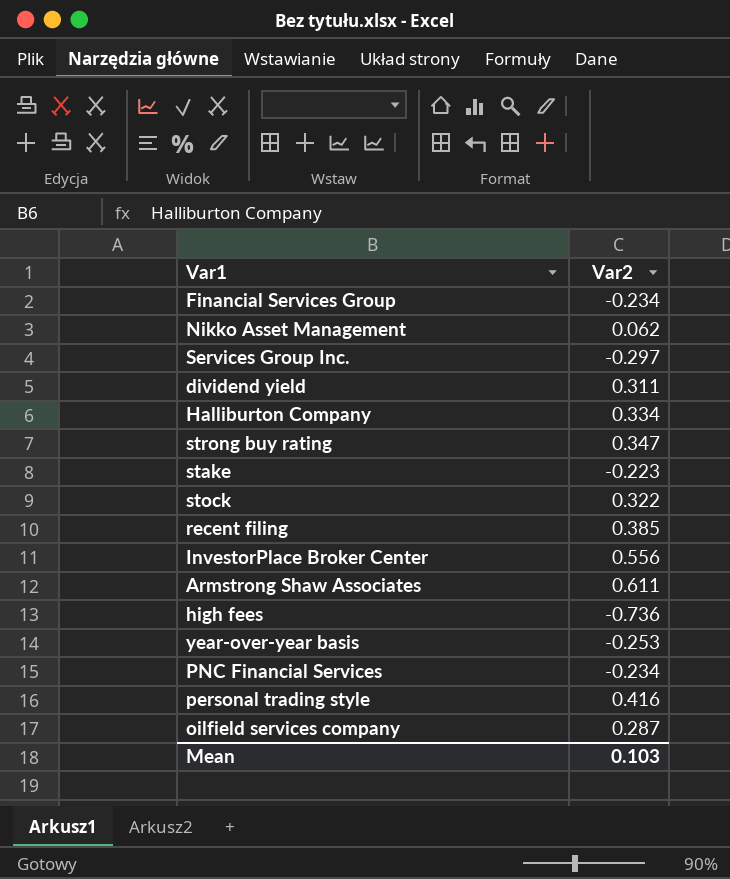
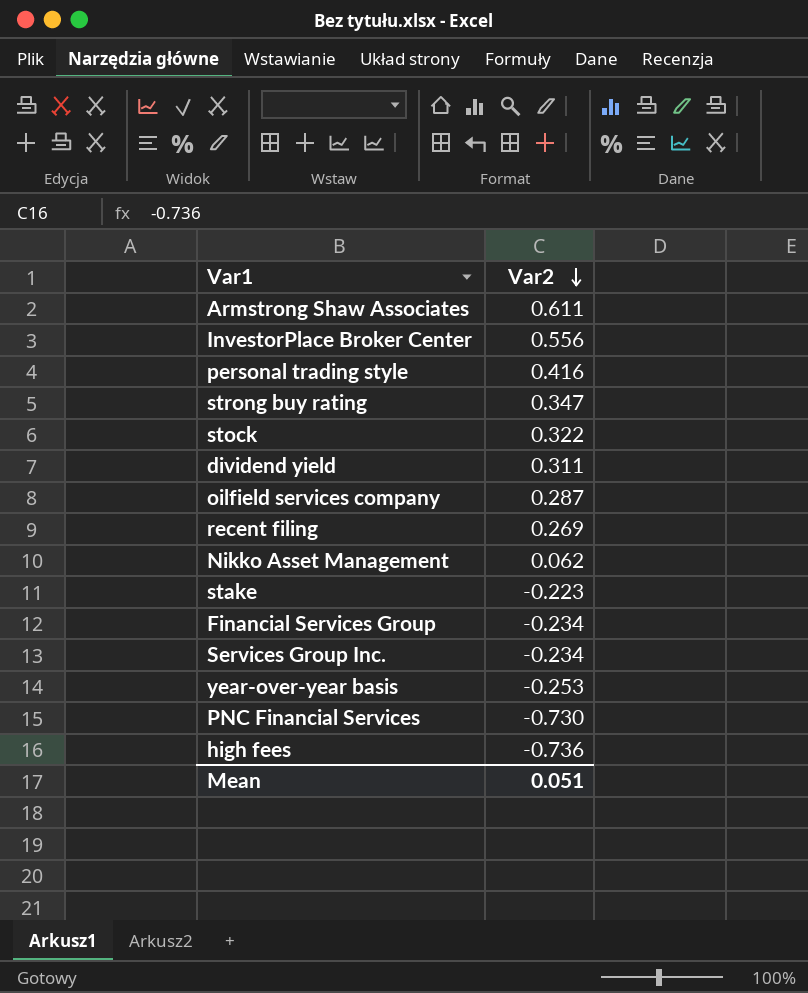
row order: none -> Var2 descending
row Halliburton Company: 0.334 -> none
recent filing | Var2: 0.385 -> 0.269
Services Group Inc. | Var2: -0.297 -> -0.234
PNC Financial Services | Var2: -0.234 -> -0.730
Mean | Var2: 0.103 -> 0.051

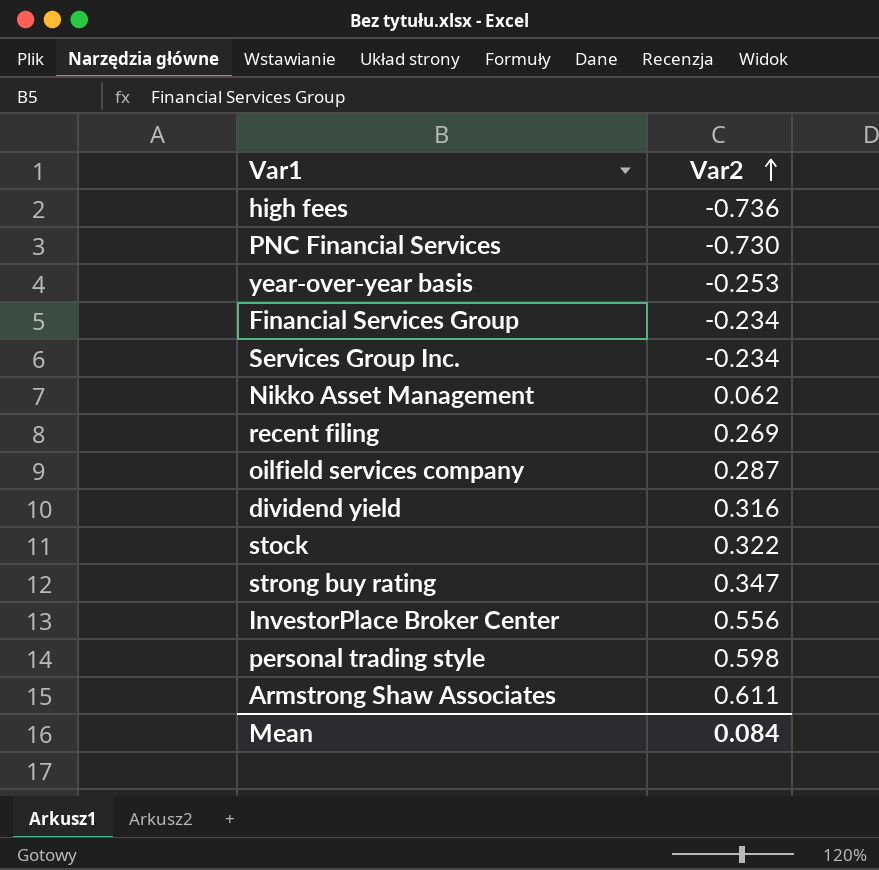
row order: Var2 descending -> Var2 ascending
row stake: -0.223 -> none
dividend yield | Var2: 0.311 -> 0.316
personal trading style | Var2: 0.416 -> 0.598
Mean | Var2: 0.051 -> 0.084

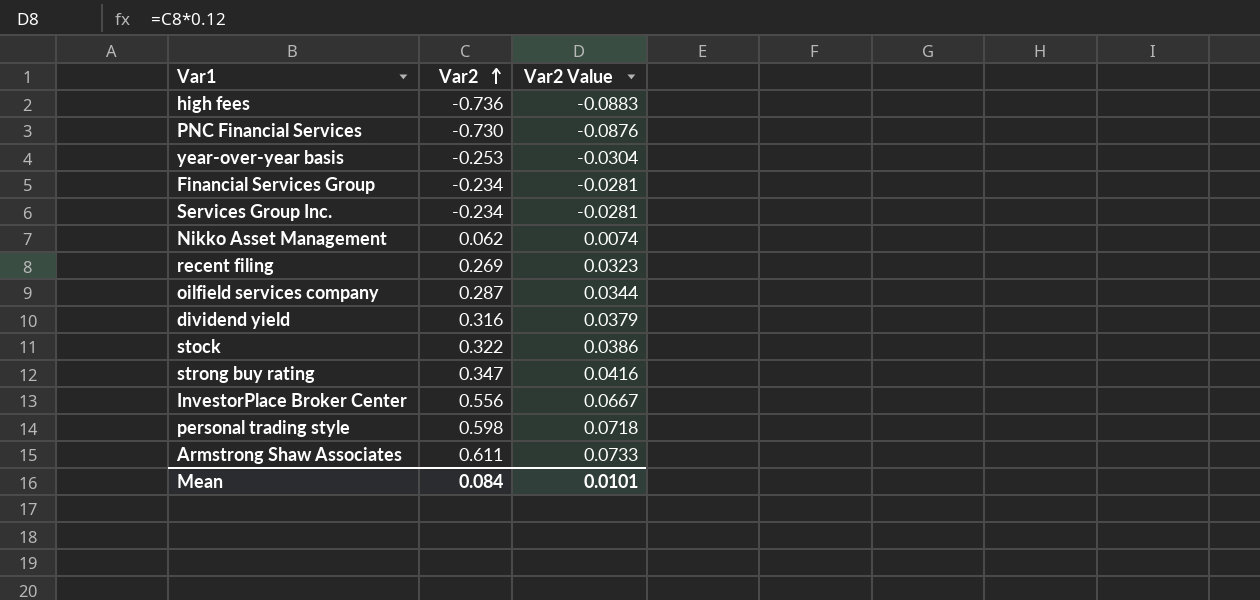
column Var2 Value | formula: none -> [Var2] * 0.12

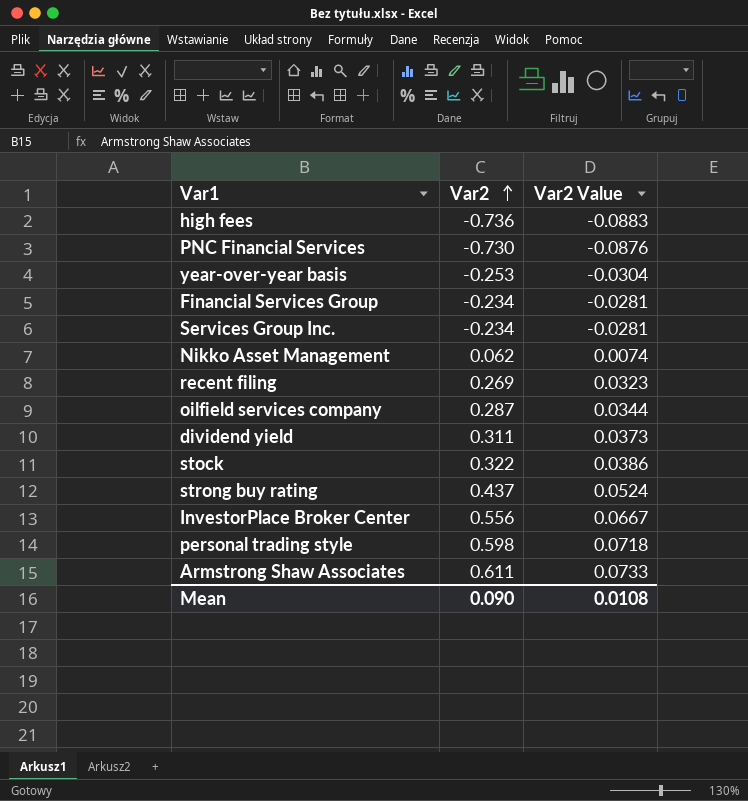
dividend yield | Var2: 0.316 -> 0.311
dividend yield | Var2 Value: 0.0379 -> 0.0373
strong buy rating | Var2: 0.347 -> 0.437
strong buy rating | Var2 Value: 0.0416 -> 0.0524
Mean | Var2: 0.084 -> 0.090
Mean | Var2 Value: 0.0101 -> 0.0108

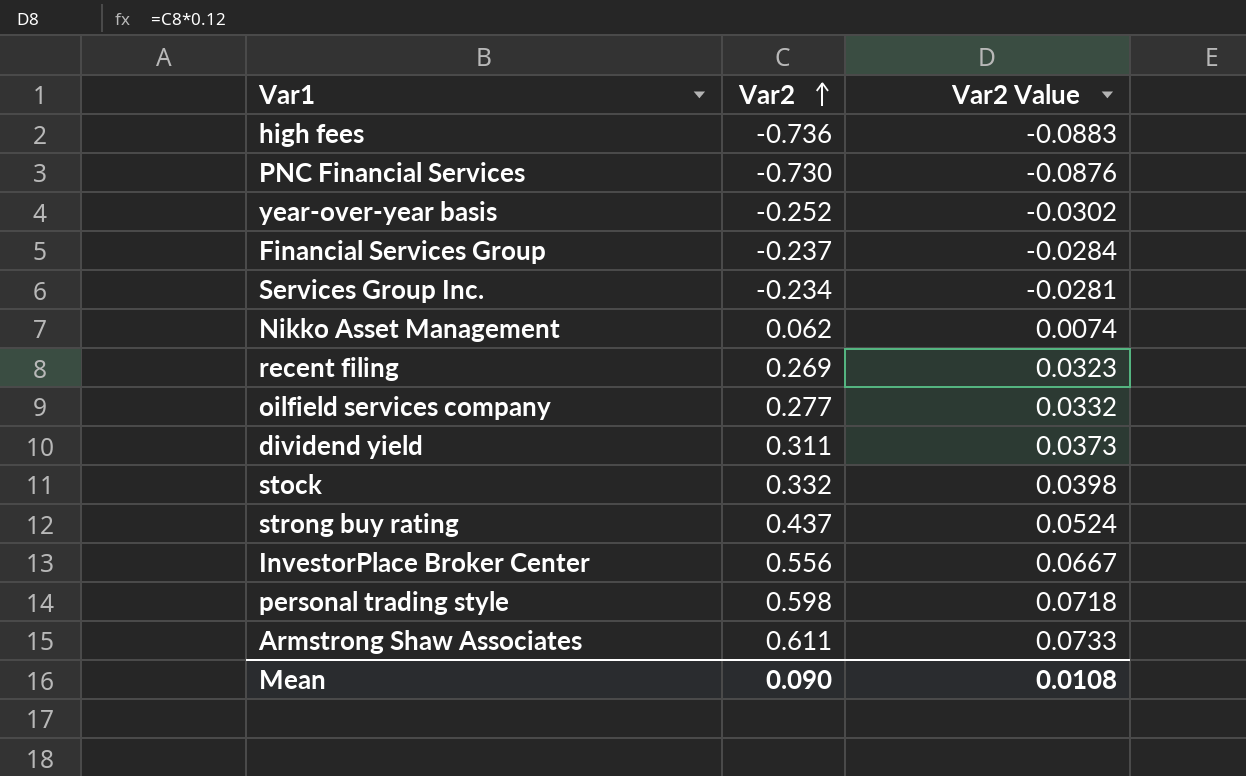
year-over-year basis | Var2: -0.253 -> -0.252
year-over-year basis | Var2 Value: -0.0304 -> -0.0302
Financial Services Group | Var2: -0.234 -> -0.237
Financial Services Group | Var2 Value: -0.0281 -> -0.0284
oilfield services company | Var2: 0.287 -> 0.277
oilfield services company | Var2 Value: 0.0344 -> 0.0332
stock | Var2: 0.322 -> 0.332
stock | Var2 Value: 0.0386 -> 0.0398

